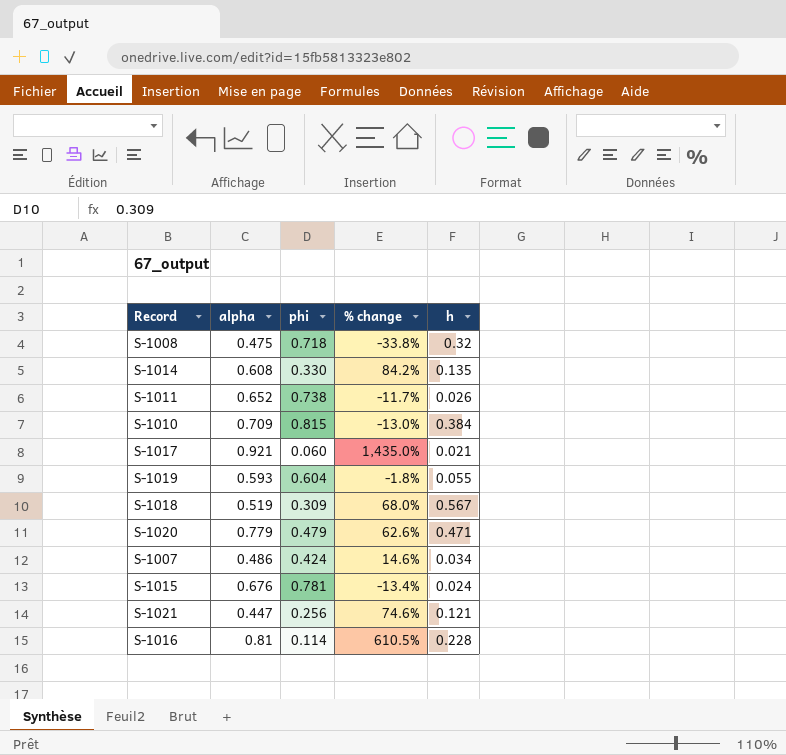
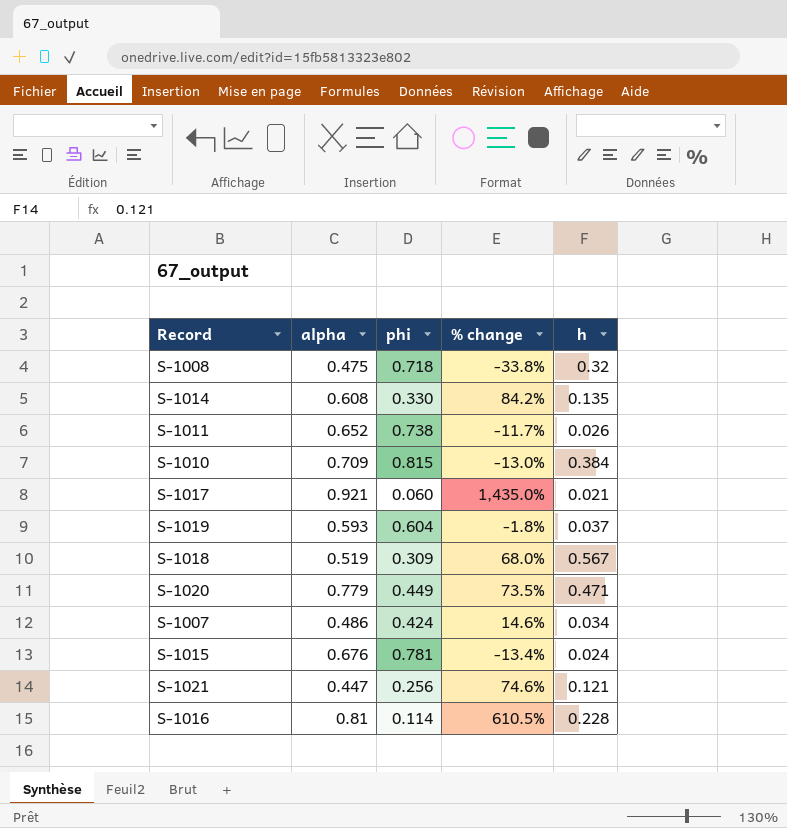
S-1019 | h: 0.055 -> 0.037
S-1020 | phi: 0.479 -> 0.449
S-1020 | % change: 62.6% -> 73.5%

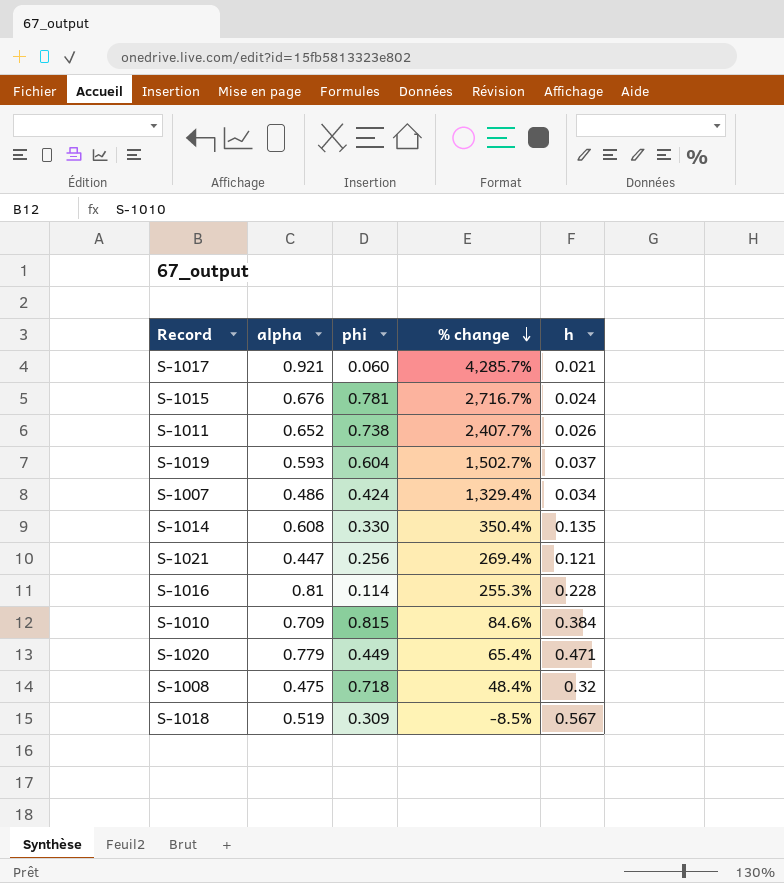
row order: none -> % change descending
column % change | formula: ([alpha] - [phi]) / [phi] -> ([alpha] - [h]) / [h]

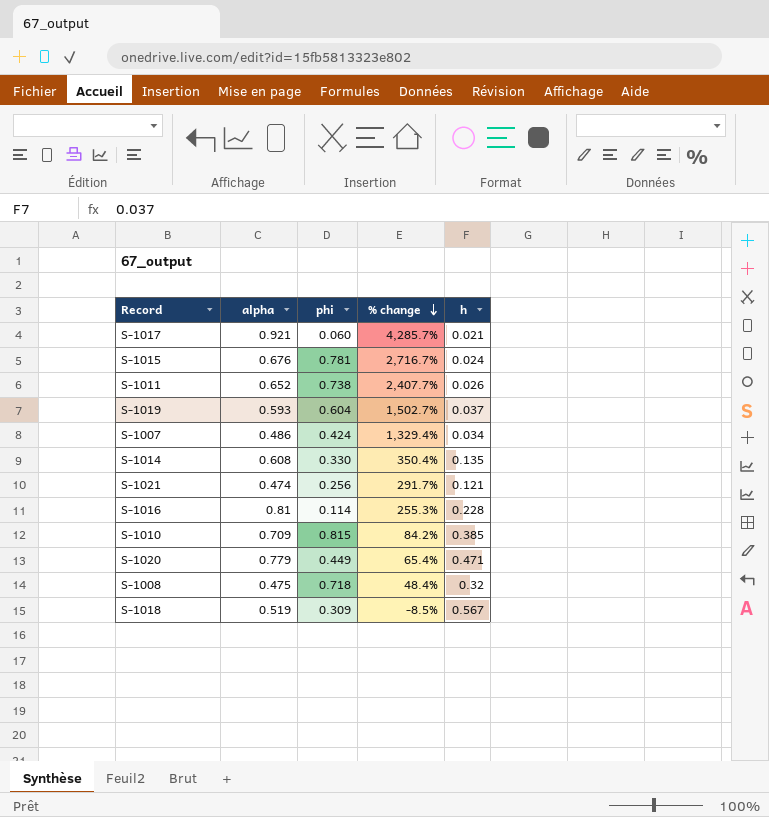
S-1021 | alpha: 0.447 -> 0.474
S-1021 | % change: 269.4% -> 291.7%
S-1010 | % change: 84.6% -> 84.2%
S-1010 | h: 0.384 -> 0.385

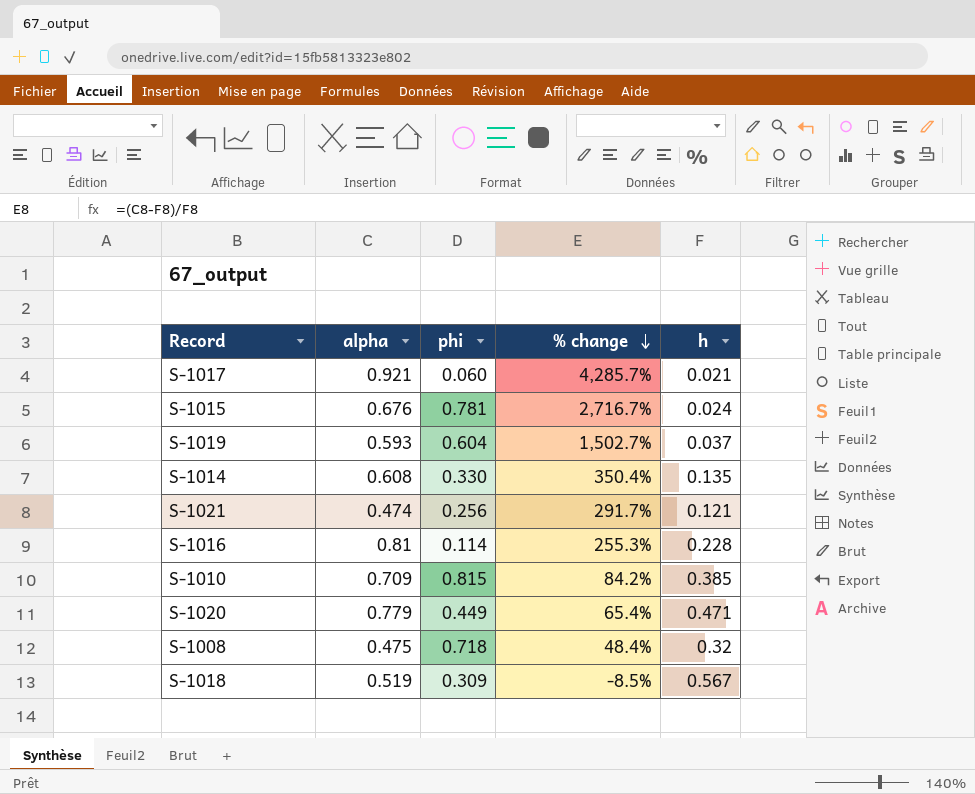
row S-1011: 0.652 | 0.738 | 2,407.7% | 0.026 -> none
row S-1007: 0.486 | 0.424 | 1,329.4% | 0.034 -> none

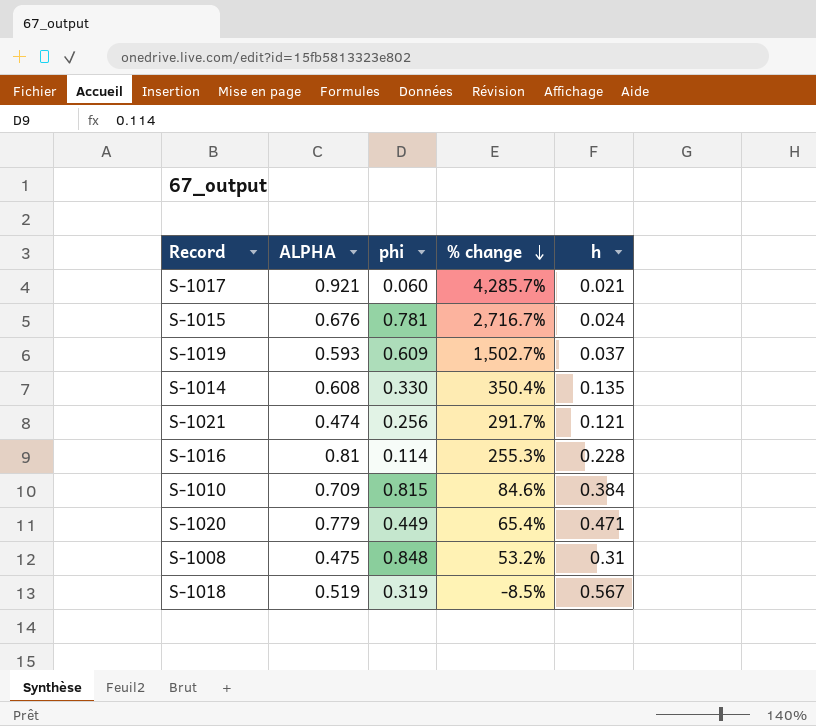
column name: alpha -> ALPHA
S-1019 | phi: 0.604 -> 0.609
S-1010 | % change: 84.2% -> 84.6%
S-1010 | h: 0.385 -> 0.384
S-1008 | phi: 0.718 -> 0.848
S-1008 | % change: 48.4% -> 53.2%
S-1008 | h: 0.32 -> 0.31
S-1018 | phi: 0.309 -> 0.319

